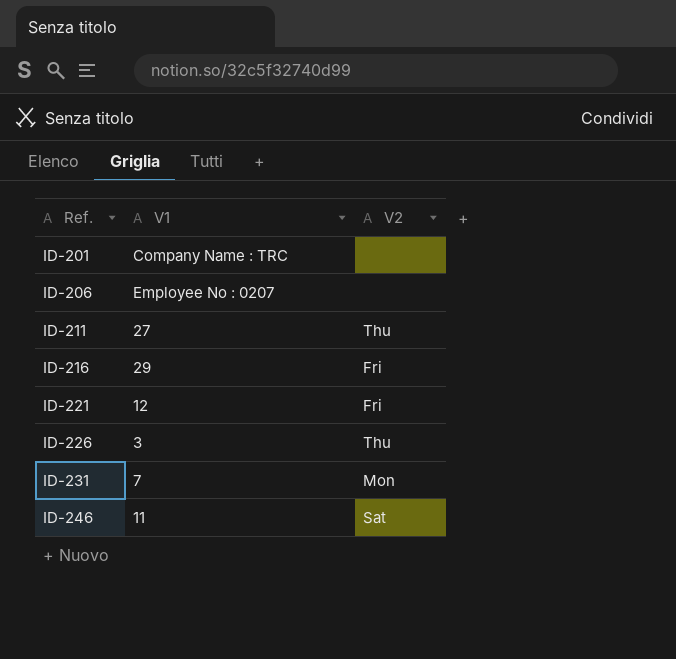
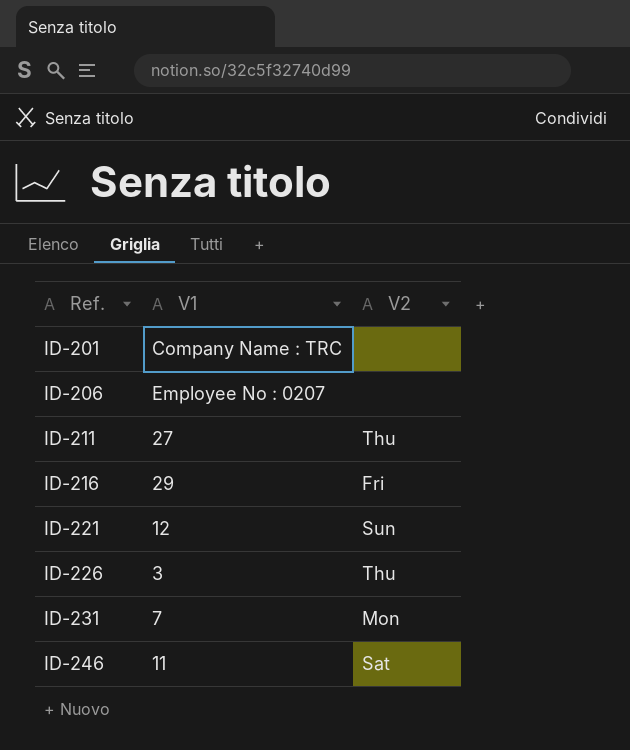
ID-221 | V2: Fri -> Sun

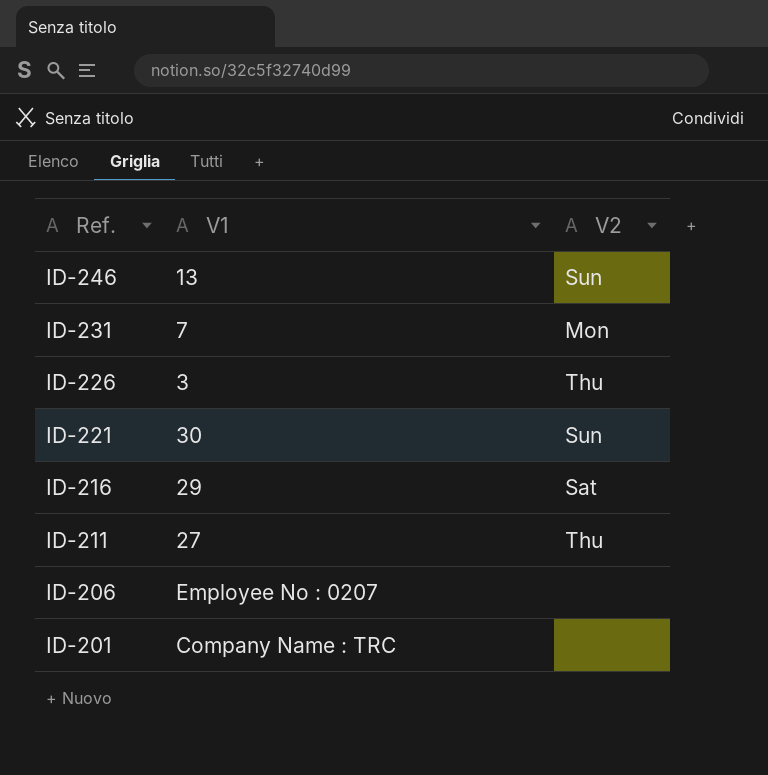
row order: Ref. ascending -> Ref. descending
ID-246 | V1: 11 -> 13
ID-246 | V2: Sat -> Sun
ID-221 | V1: 12 -> 30
ID-216 | V2: Fri -> Sat

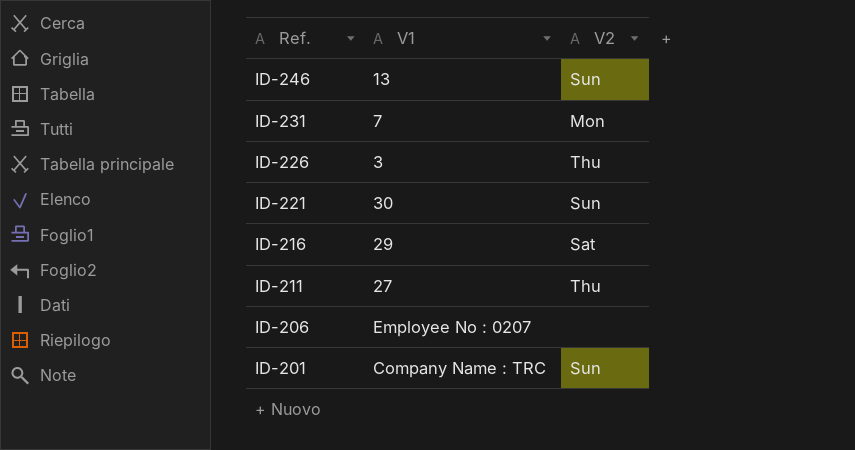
ID-201 | V2: none -> Sun

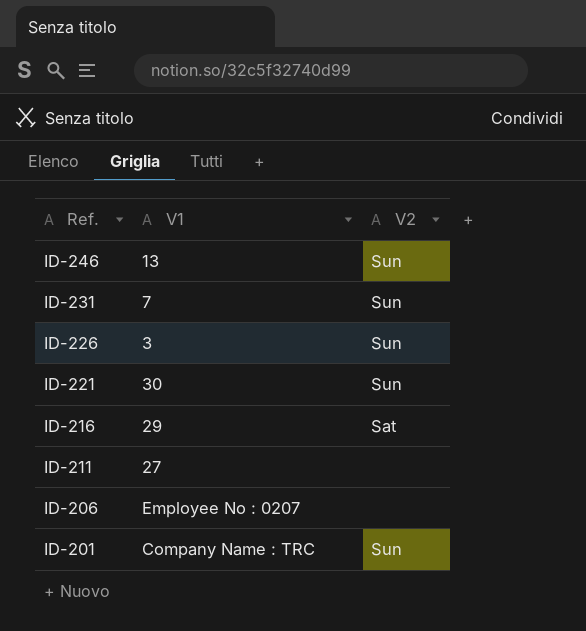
ID-231 | V2: Mon -> Sun
ID-226 | V2: Thu -> Sun
ID-211 | V2: Thu -> none

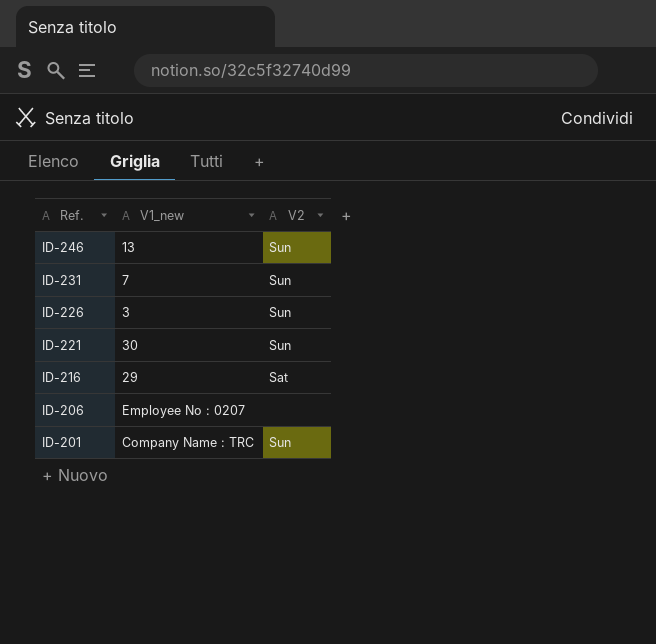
column name: V1 -> V1_new
row ID-211: 27 | none -> none

